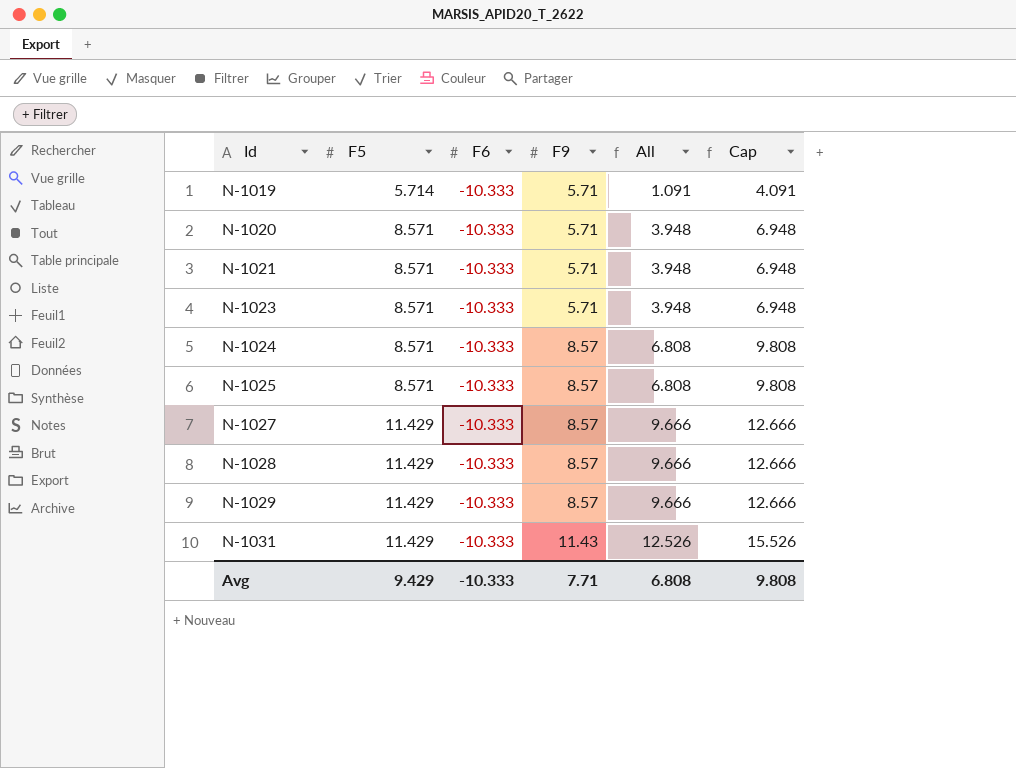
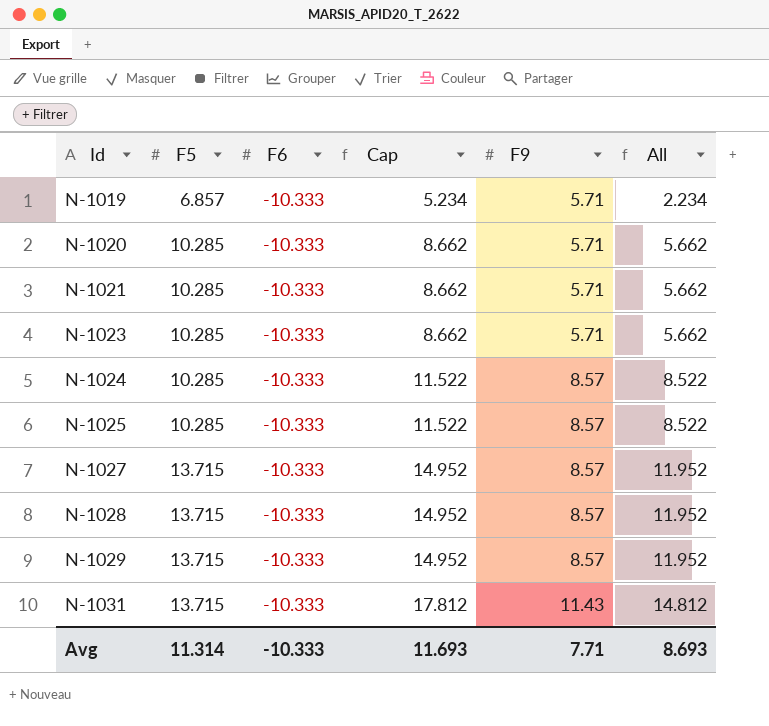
column Cap | position: 6 -> 4
N-1019 | F5: 5.714 -> 6.857
N-1019 | Cap: 4.091 -> 5.234
N-1019 | All: 1.091 -> 2.234
N-1020 | F5: 8.571 -> 10.285
N-1020 | Cap: 6.948 -> 8.662
N-1020 | All: 3.948 -> 5.662
N-1021 | F5: 8.571 -> 10.285
N-1021 | Cap: 6.948 -> 8.662
N-1021 | All: 3.948 -> 5.662
N-1023 | F5: 8.571 -> 10.285
N-1023 | Cap: 6.948 -> 8.662
N-1023 | All: 3.948 -> 5.662
N-1024 | F5: 8.571 -> 10.285
N-1024 | Cap: 9.808 -> 11.522
N-1024 | All: 6.808 -> 8.522
N-1025 | F5: 8.571 -> 10.285
N-1025 | Cap: 9.808 -> 11.522
N-1025 | All: 6.808 -> 8.522
N-1027 | F5: 11.429 -> 13.715
N-1027 | Cap: 12.666 -> 14.952
N-1027 | All: 9.666 -> 11.952
N-1028 | F5: 11.429 -> 13.715
N-1028 | Cap: 12.666 -> 14.952
N-1028 | All: 9.666 -> 11.952
N-1029 | F5: 11.429 -> 13.715
N-1029 | Cap: 12.666 -> 14.952
N-1029 | All: 9.666 -> 11.952
N-1031 | F5: 11.429 -> 13.715
N-1031 | Cap: 15.526 -> 17.812
N-1031 | All: 12.526 -> 14.812
Avg | F5: 9.429 -> 11.314
Avg | Cap: 9.808 -> 11.693
Avg | All: 6.808 -> 8.693

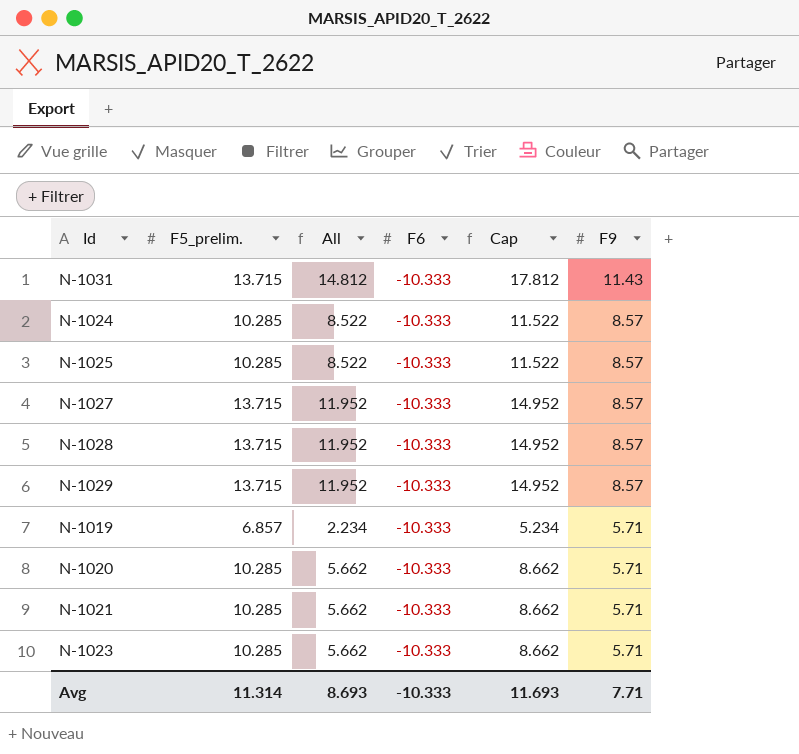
row order: Id ascending -> F9 descending
column name: F5 -> F5_prelim.
column All | position: 6 -> 3

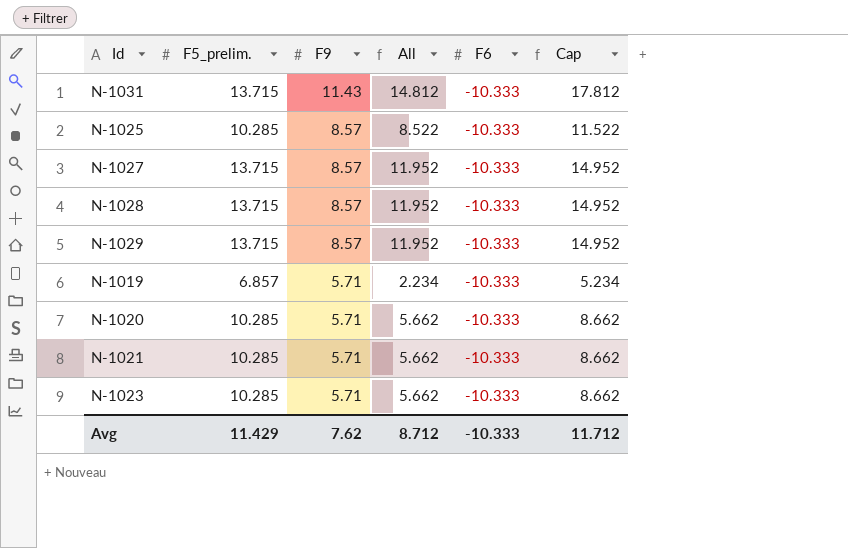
column F9 | position: 6 -> 3
row N-1024: 10.285 | 8.522 | -10.333 | 11.522 | 8.57 -> none
Avg | F5_prelim.: 11.314 -> 11.429
Avg | F9: 7.71 -> 7.62
Avg | All: 8.693 -> 8.712
Avg | Cap: 11.693 -> 11.712

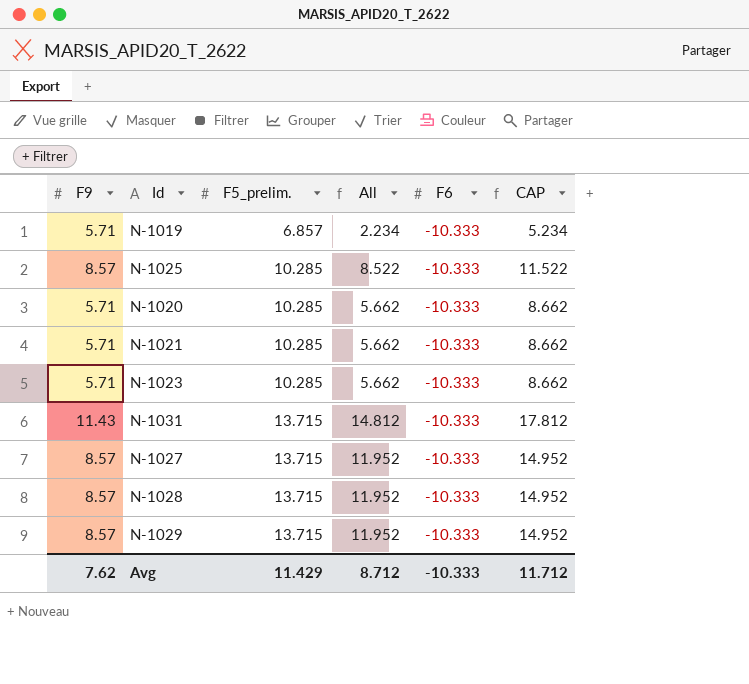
row order: F9 descending -> F5_prelim. ascending
column F9 | position: 3 -> 1
column name: Cap -> CAP

